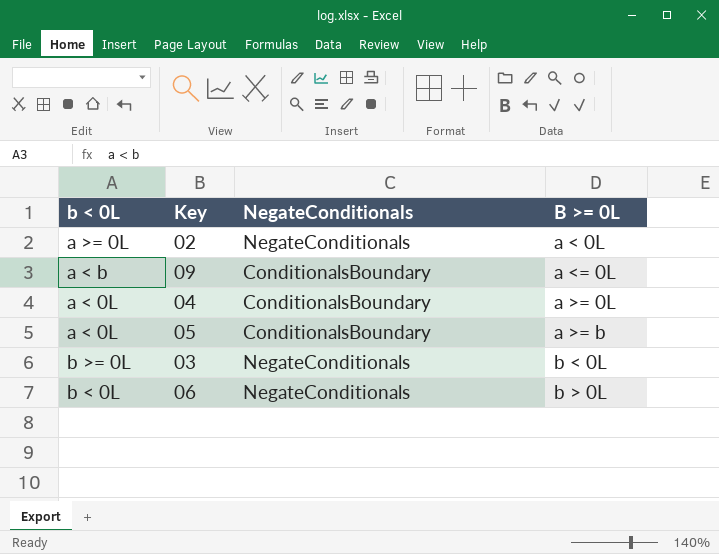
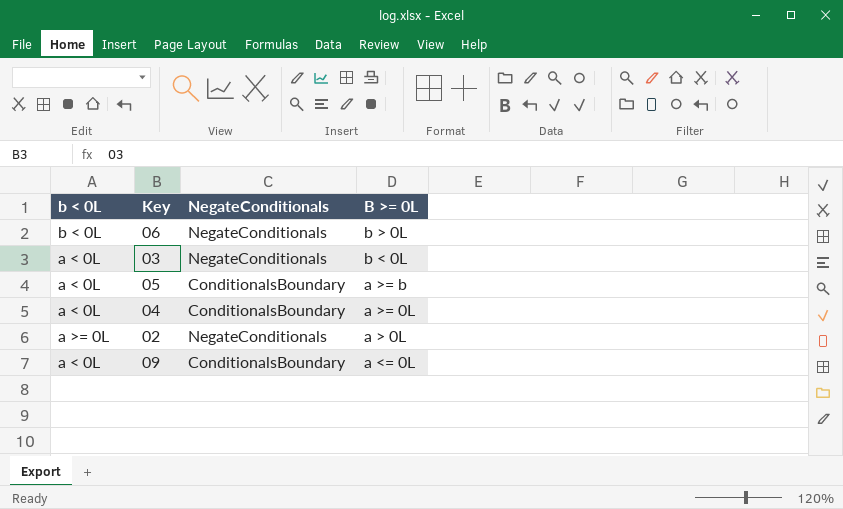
row order: B >= 0L ascending -> B >= 0L descending
03 | b < 0L: b >= 0L -> a < 0L
02 | B >= 0L: a < 0L -> a > 0L
09 | b < 0L: a < b -> a < 0L

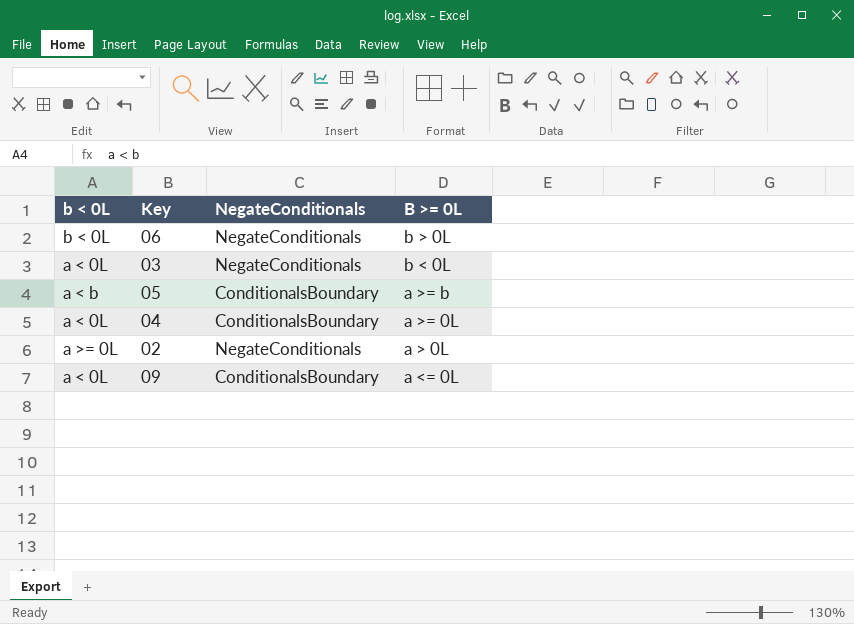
05 | b < 0L: a < 0L -> a < b

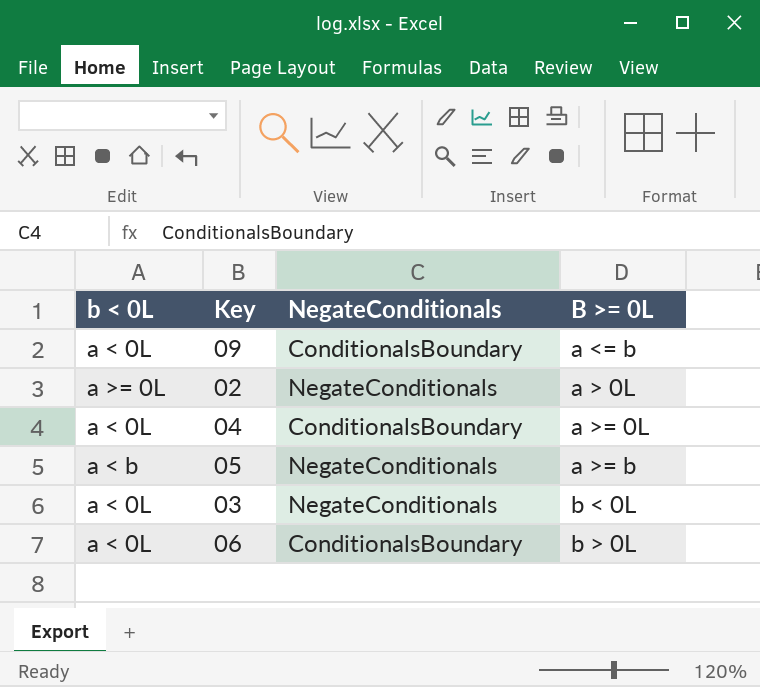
row order: B >= 0L descending -> B >= 0L ascending
09 | B >= 0L: a <= 0L -> a <= b
05 | NegateConditionals: ConditionalsBoundary -> NegateConditionals
06 | b < 0L: b < 0L -> a < 0L
06 | NegateConditionals: NegateConditionals -> ConditionalsBoundary

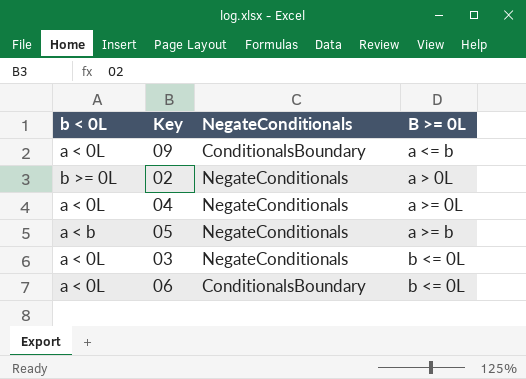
02 | b < 0L: a >= 0L -> b >= 0L
04 | NegateConditionals: ConditionalsBoundary -> NegateConditionals
03 | B >= 0L: b < 0L -> b <= 0L
06 | B >= 0L: b > 0L -> b <= 0L

